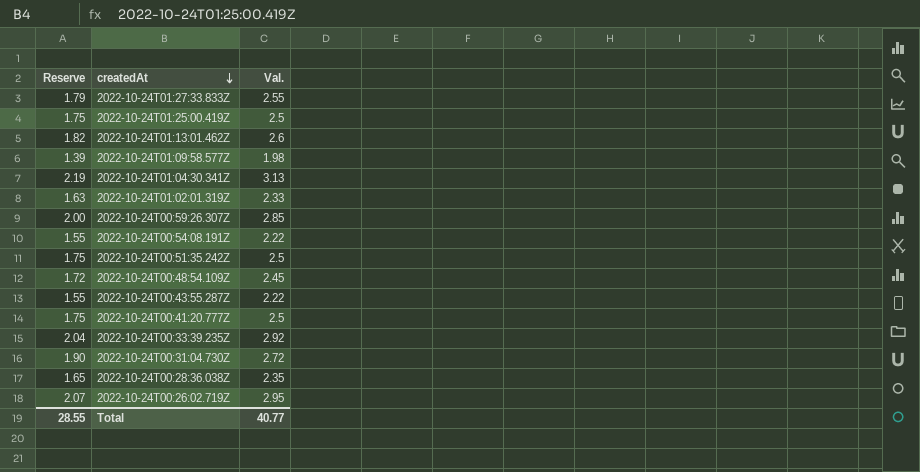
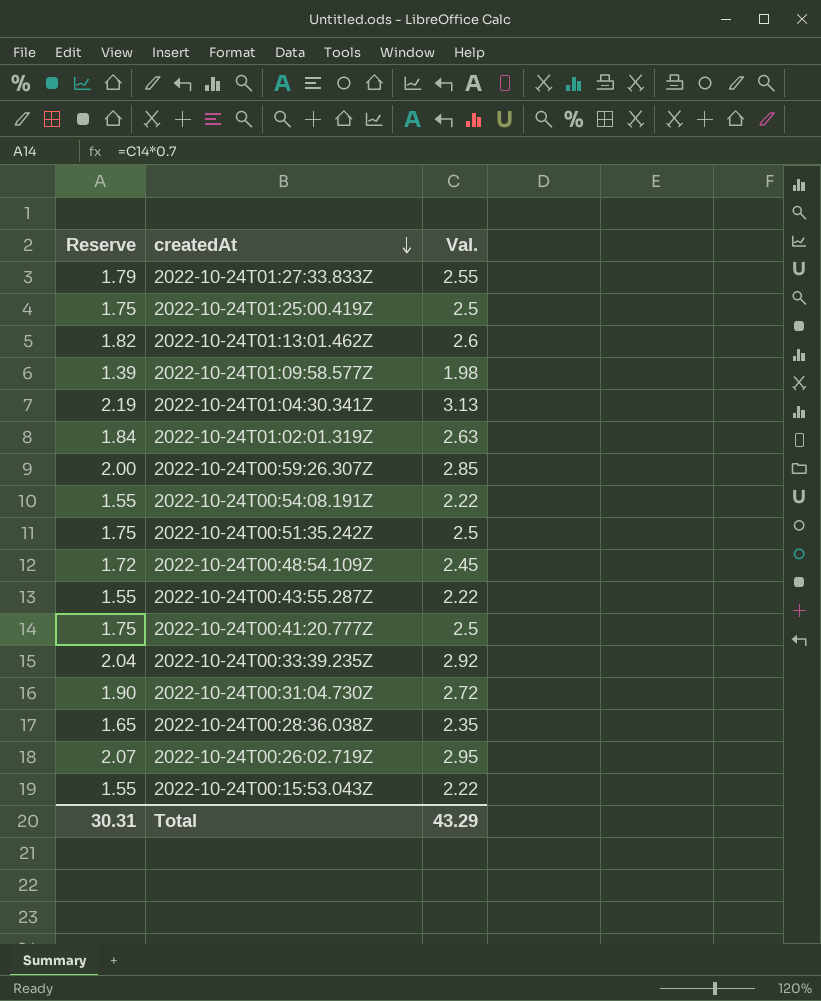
2022-10-24T01:02:01.319Z | Reserve: 1.63 -> 1.84
2022-10-24T01:02:01.319Z | Val.: 2.33 -> 2.63
row 2022-10-24T00:15:53.043Z: none -> 1.55 | 2.22
Total | Reserve: 28.55 -> 30.31
Total | Val.: 40.77 -> 43.29

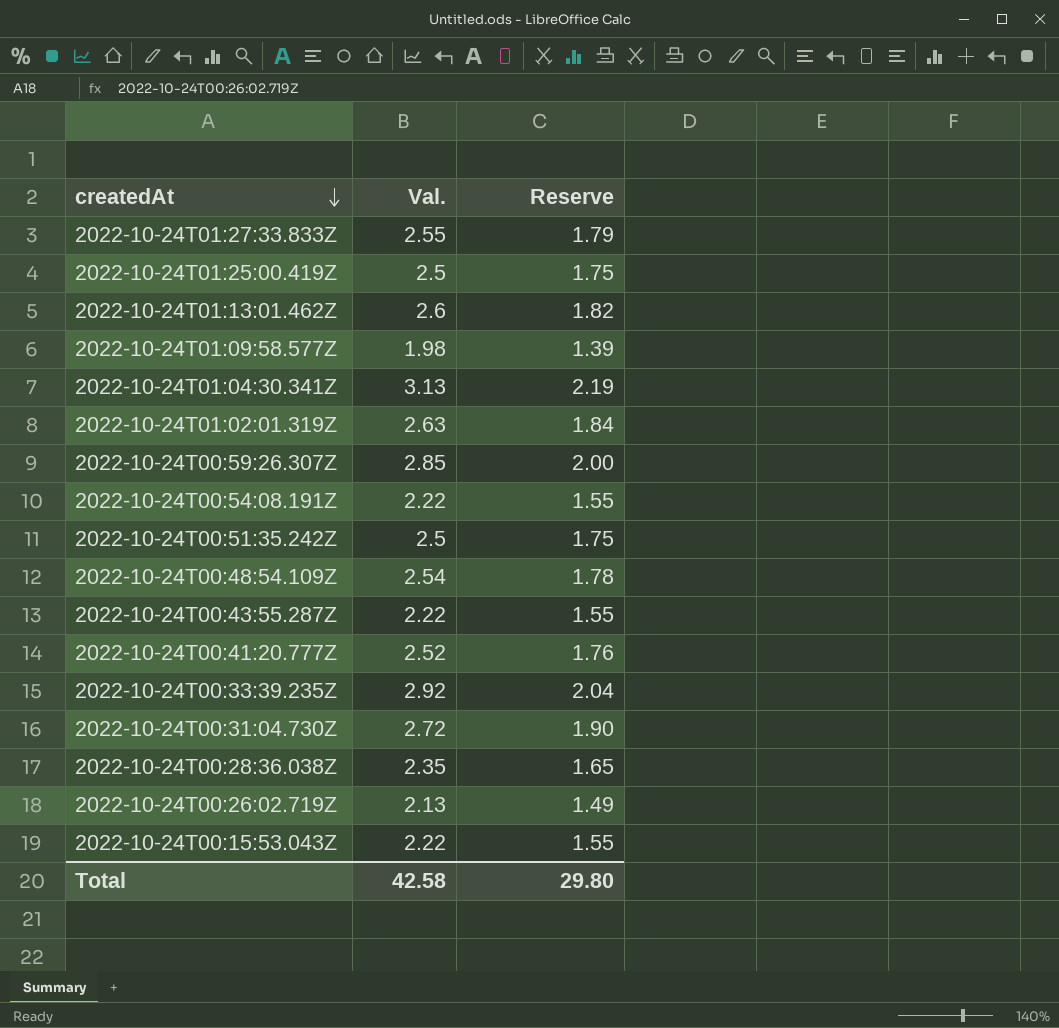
column Reserve | position: 1 -> 3
2022-10-24T00:48:54.109Z | Val.: 2.45 -> 2.54
2022-10-24T00:48:54.109Z | Reserve: 1.72 -> 1.78
2022-10-24T00:41:20.777Z | Val.: 2.5 -> 2.52
2022-10-24T00:41:20.777Z | Reserve: 1.75 -> 1.76
2022-10-24T00:26:02.719Z | Val.: 2.95 -> 2.13
2022-10-24T00:26:02.719Z | Reserve: 2.07 -> 1.49
Total | Val.: 43.29 -> 42.58
Total | Reserve: 30.31 -> 29.80

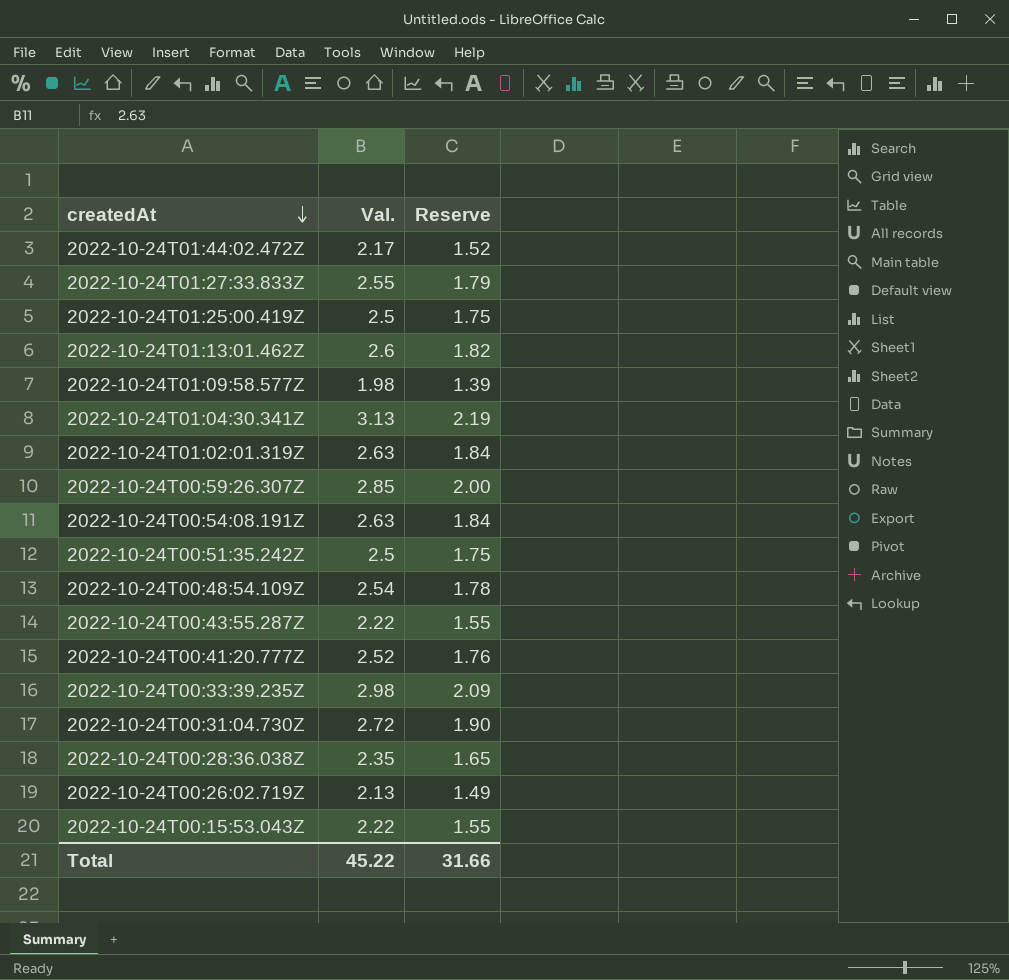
row 2022-10-24T01:44:02.472Z: none -> 2.17 | 1.52
2022-10-24T00:54:08.191Z | Val.: 2.22 -> 2.63
2022-10-24T00:54:08.191Z | Reserve: 1.55 -> 1.84
2022-10-24T00:33:39.235Z | Val.: 2.92 -> 2.98
2022-10-24T00:33:39.235Z | Reserve: 2.04 -> 2.09
Total | Val.: 42.58 -> 45.22
Total | Reserve: 29.80 -> 31.66

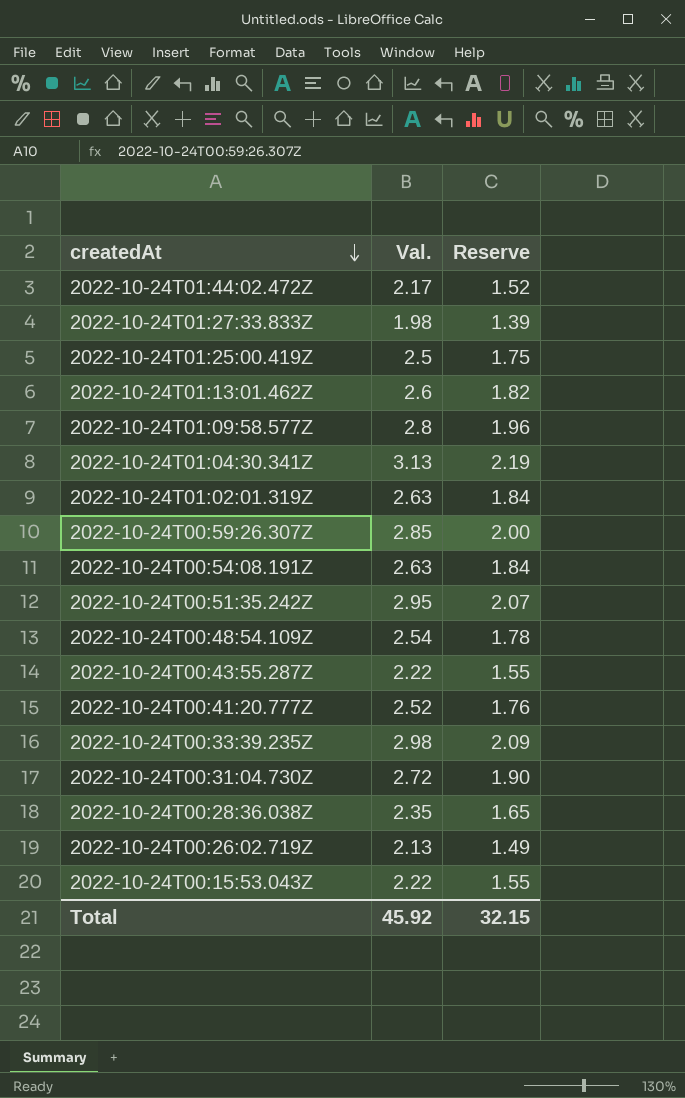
2022-10-24T01:27:33.833Z | Val.: 2.55 -> 1.98
2022-10-24T01:27:33.833Z | Reserve: 1.79 -> 1.39
2022-10-24T01:09:58.577Z | Val.: 1.98 -> 2.8
2022-10-24T01:09:58.577Z | Reserve: 1.39 -> 1.96
2022-10-24T00:51:35.242Z | Val.: 2.5 -> 2.95
2022-10-24T00:51:35.242Z | Reserve: 1.75 -> 2.07
Total | Val.: 45.22 -> 45.92
Total | Reserve: 31.66 -> 32.15

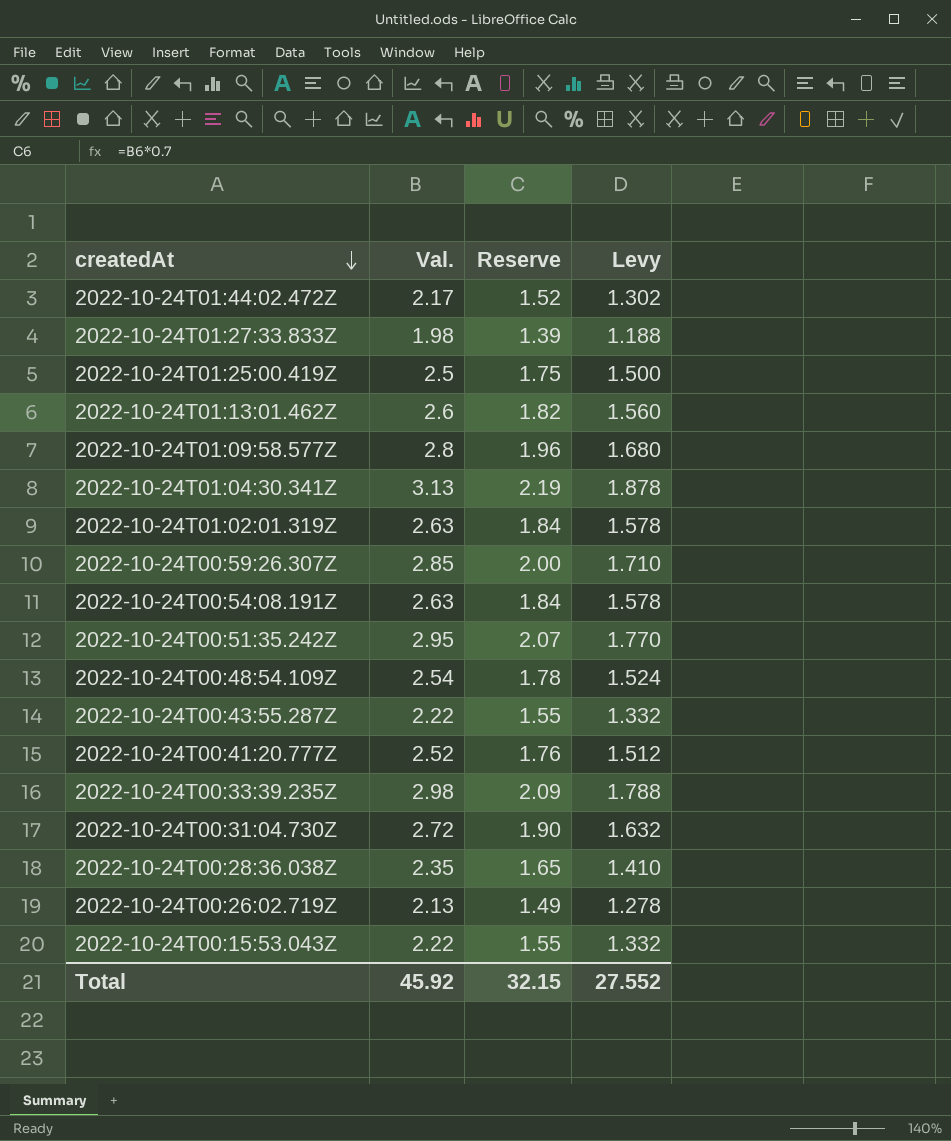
column Levy | formula: none -> [Val.] * 0.6

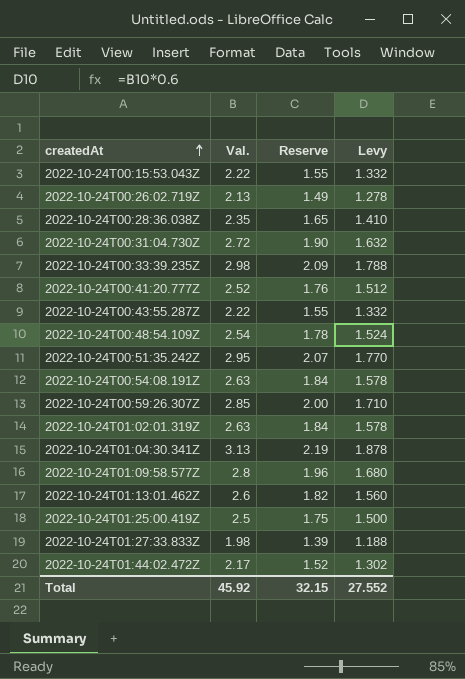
row order: createdAt descending -> createdAt ascending

